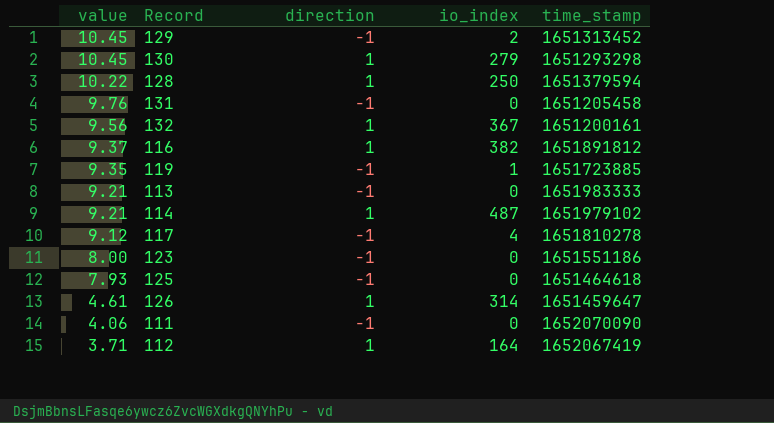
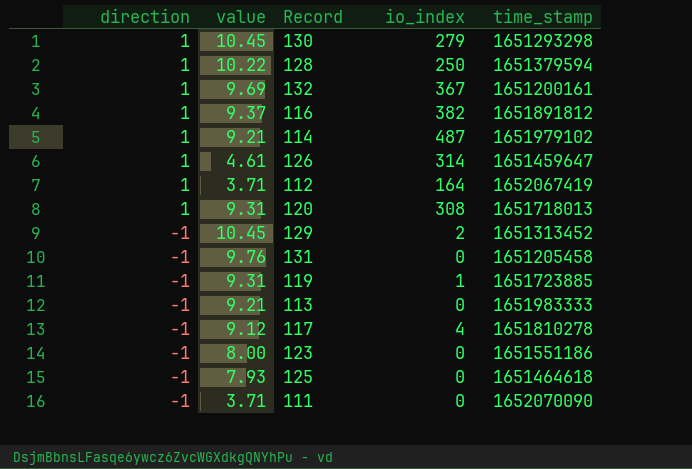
row order: value descending -> direction descending
column direction | position: 3 -> 1
132 | value: 9.56 -> 9.69
row 120: none -> 1 | 9.31 | 308 | 1651718013
119 | value: 9.35 -> 9.31
111 | value: 4.06 -> 3.71

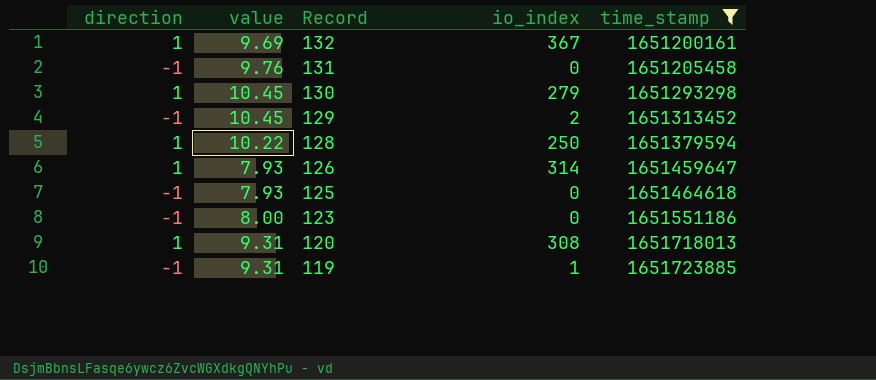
filter: none -> time_stamp <= 1651723885
row order: direction descending -> Record descending
126 | value: 4.61 -> 7.93

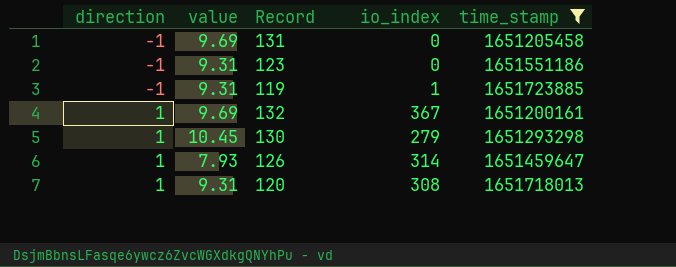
row order: Record descending -> direction ascending
row 129: -1 | 10.45 | 2 | 1651313452 -> none
row 128: 1 | 10.22 | 250 | 1651379594 -> none
row 125: -1 | 7.93 | 0 | 1651464618 -> none
131 | value: 9.76 -> 9.69
123 | value: 8.00 -> 9.31

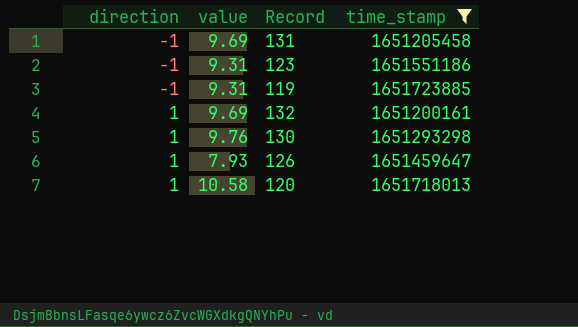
column io_index | position: 4 -> none
130 | value: 10.45 -> 9.76
120 | value: 9.31 -> 10.58

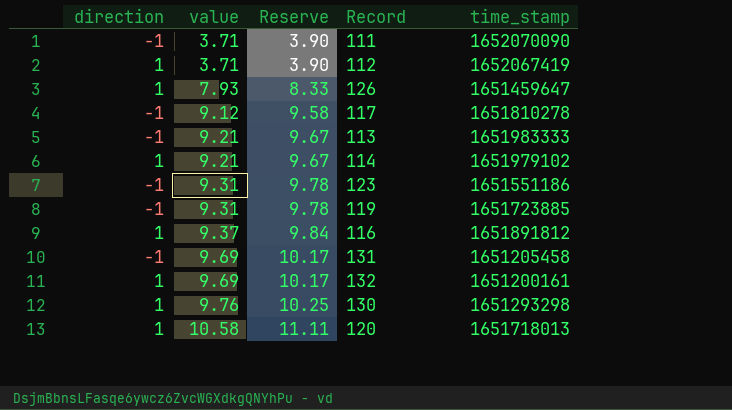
filter: time_stamp <= 1651723885 -> none
row order: direction ascending -> value ascending
column Reserve | formula: none -> [value] * 1.05

